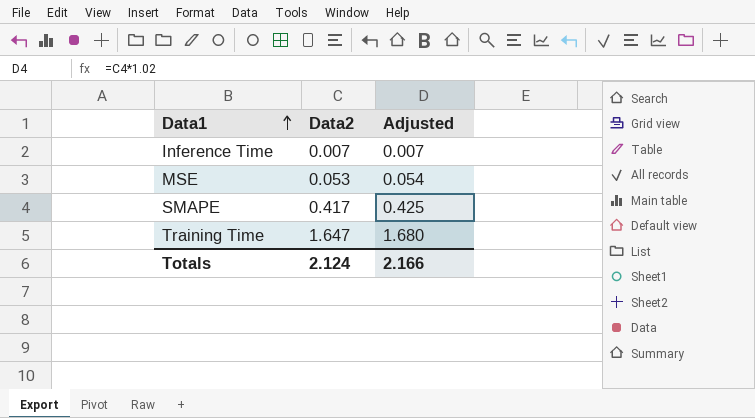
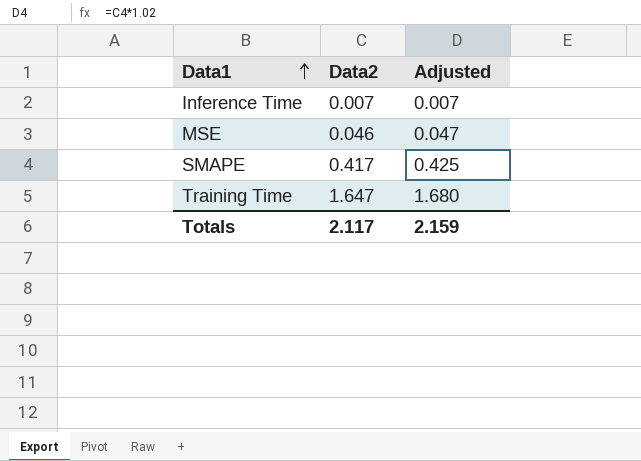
MSE | Data2: 0.053 -> 0.046
MSE | Adjusted: 0.054 -> 0.047
Totals | Data2: 2.124 -> 2.117
Totals | Adjusted: 2.166 -> 2.159

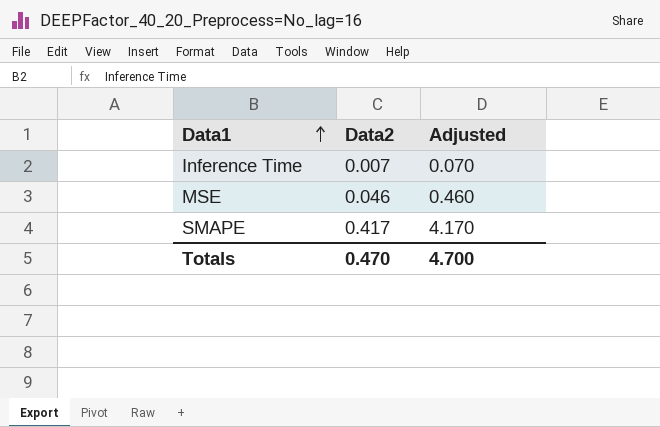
column Adjusted | formula: [Data2] * 1.02 -> [Data2] * 10
row Training Time: 1.647 | 1.680 -> none
Totals | Data2: 2.117 -> 0.470
Totals | Adjusted: 2.159 -> 4.700

